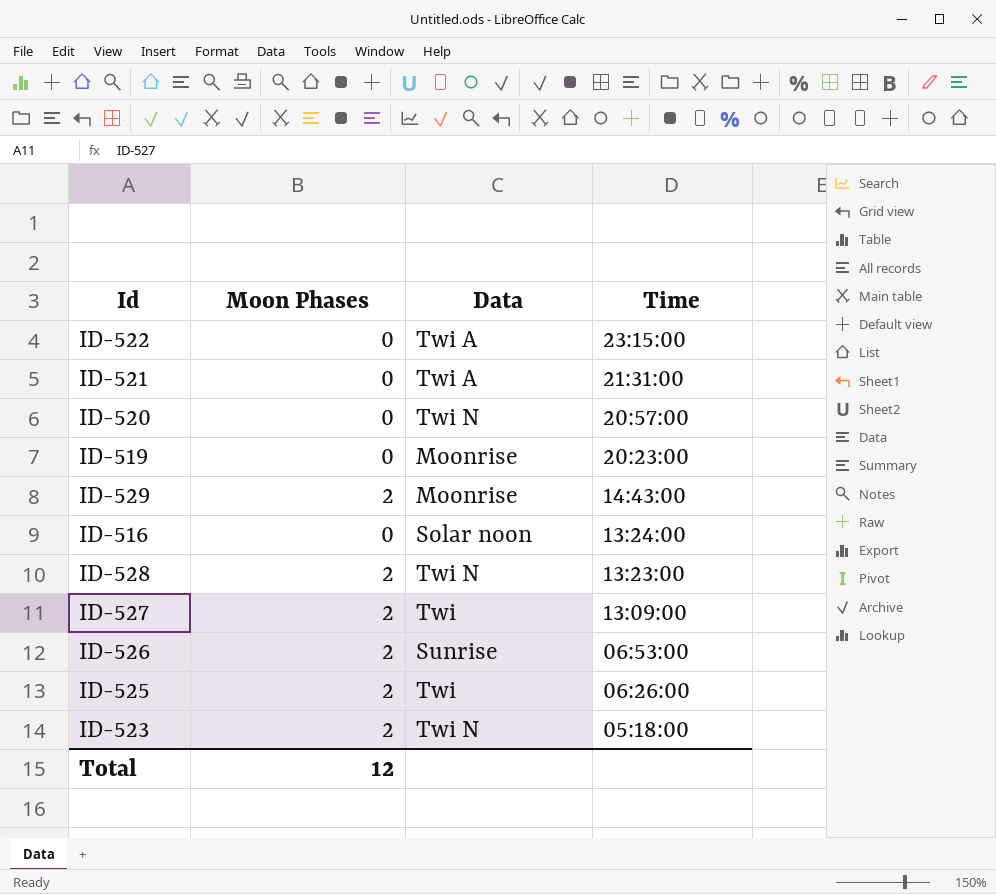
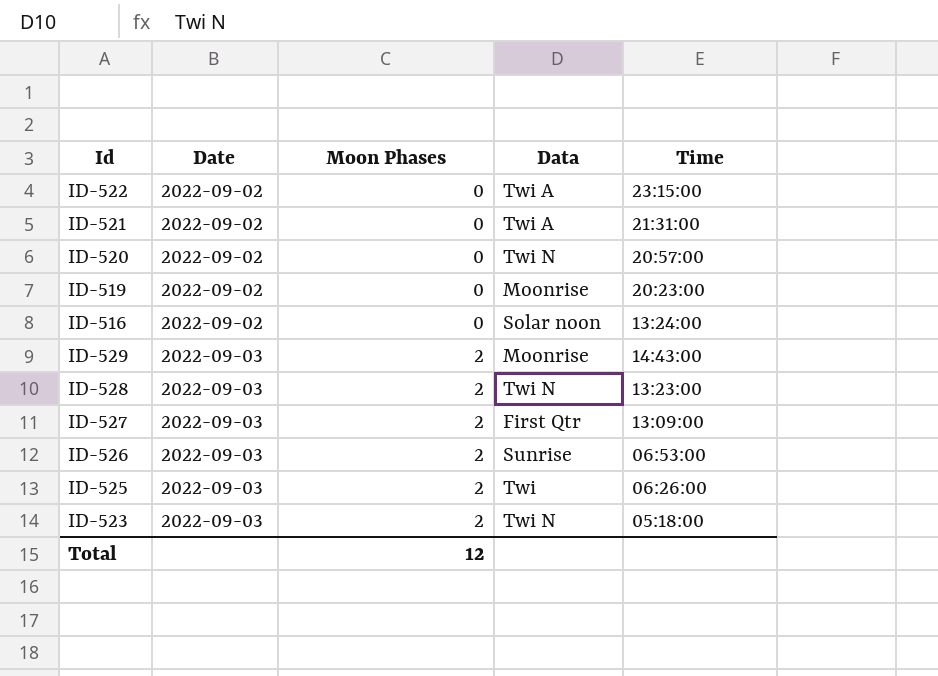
row order: Time descending -> Date ascending
column Date | position: none -> 2
ID-527 | Data: Twi -> First Qtr

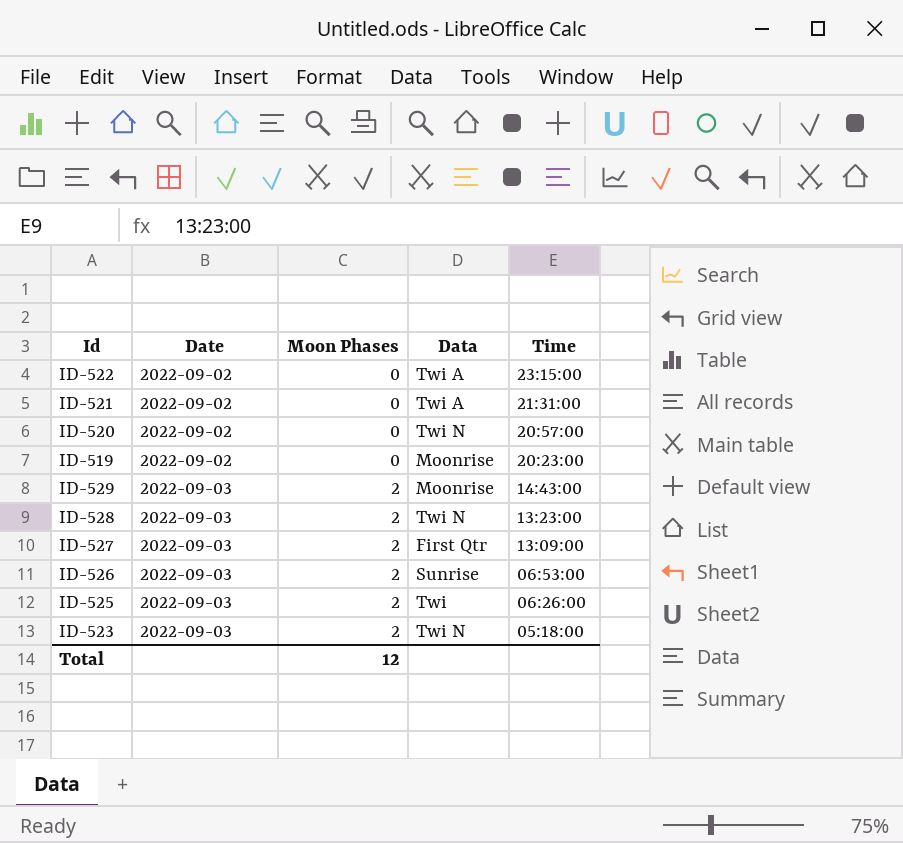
row ID-516: 2022-09-02 | 0 | Solar noon | 13:24:00 -> none

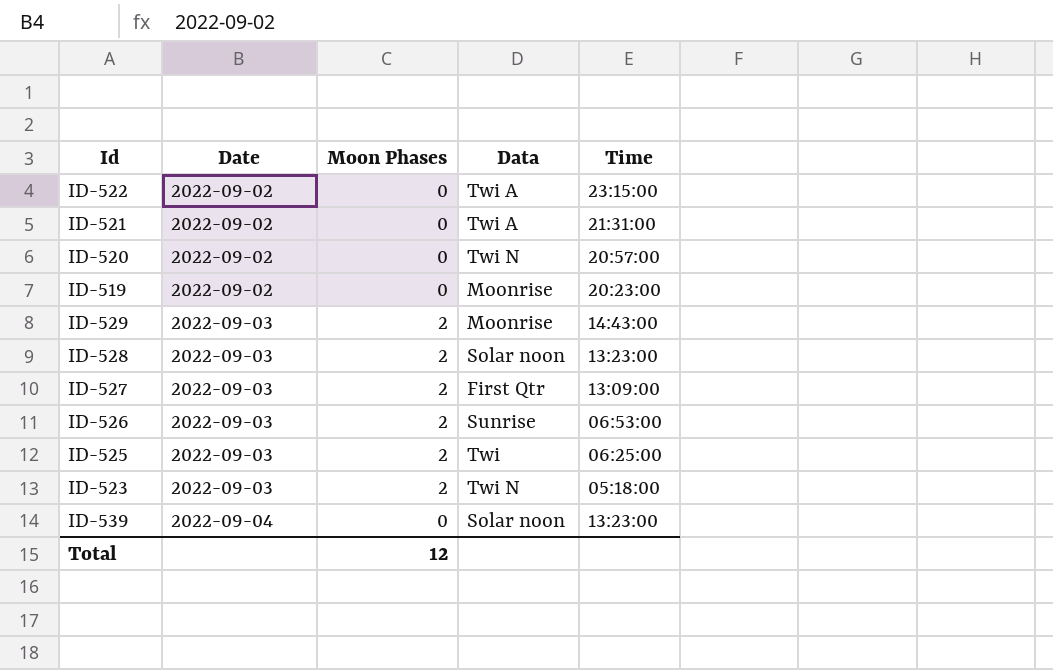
ID-528 | Data: Twi N -> Solar noon
ID-525 | Time: 06:26:00 -> 06:25:00
row ID-539: none -> 2022-09-04 | 0 | Solar noon | 13:23:00

